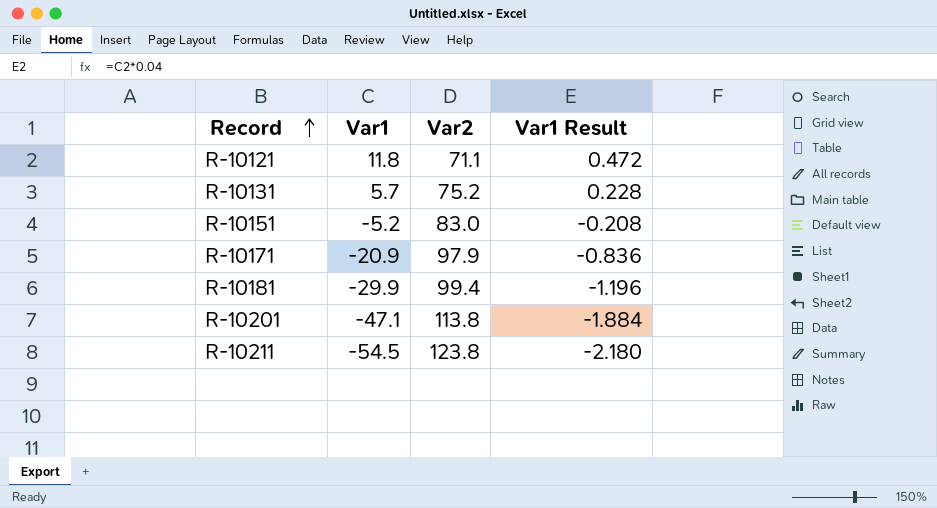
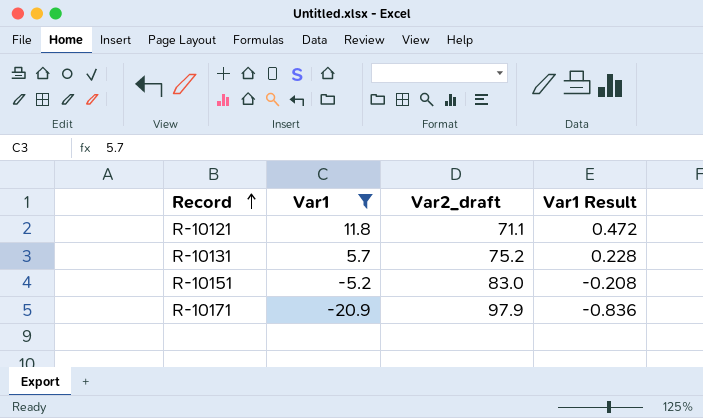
filter: none -> Var1 >= -20.9
column name: Var2 -> Var2_draft

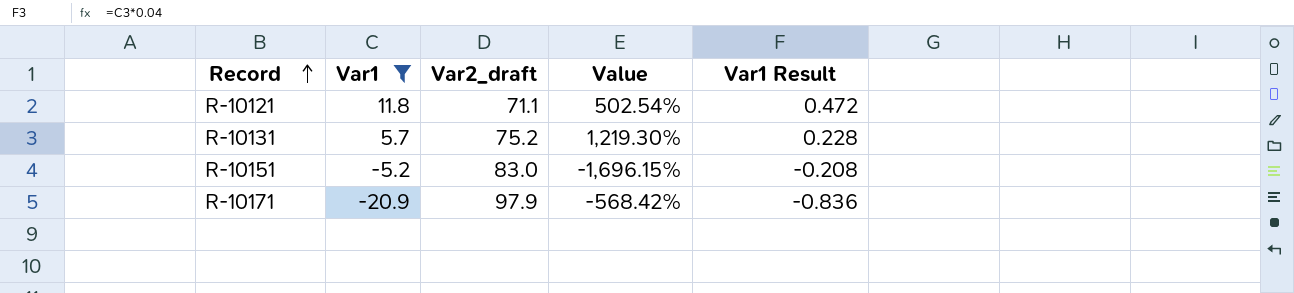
column Value | formula: none -> ([Var2_draft] - [Var1]) / [Var1]

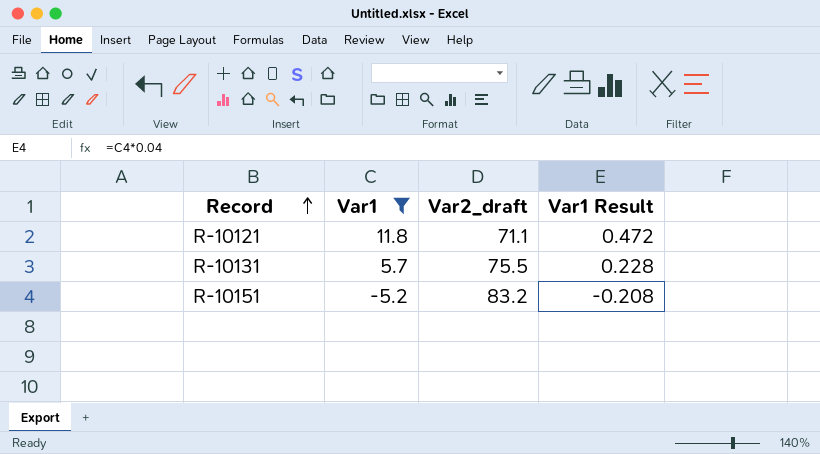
column Value | formula: ([Var2_draft] - [Var1]) / [Var1] -> none
row R-10171: -20.9 | 97.9 | -568.42% | -0.836 -> none
R-10131 | Var2_draft: 75.2 -> 75.5
R-10151 | Var2_draft: 83.0 -> 83.2

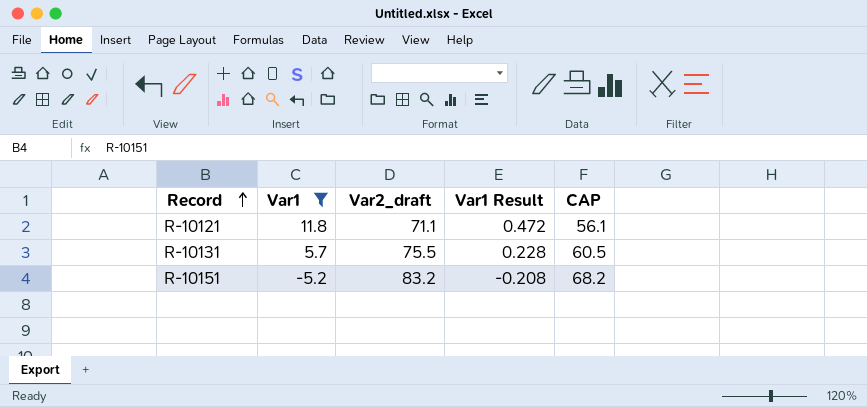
column CAP | formula: none -> [Var2_draft] - 15

